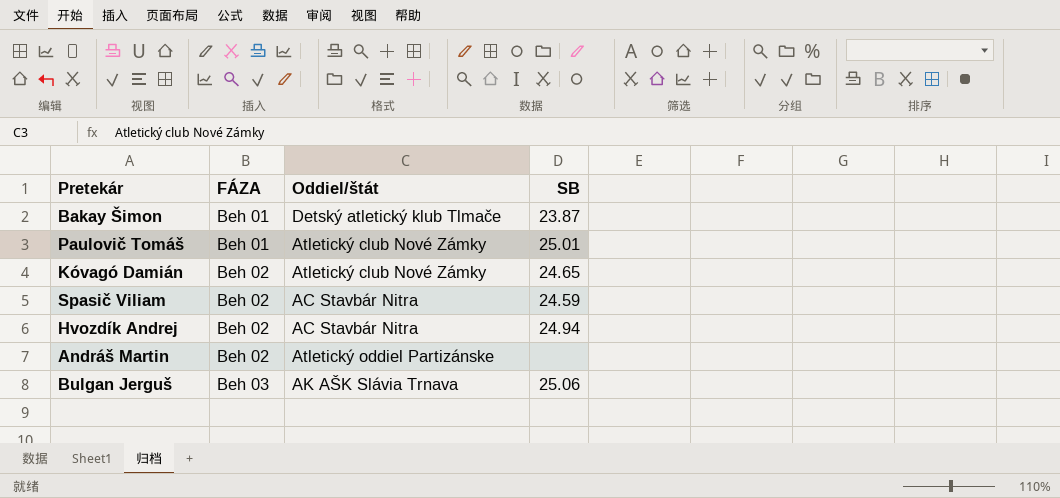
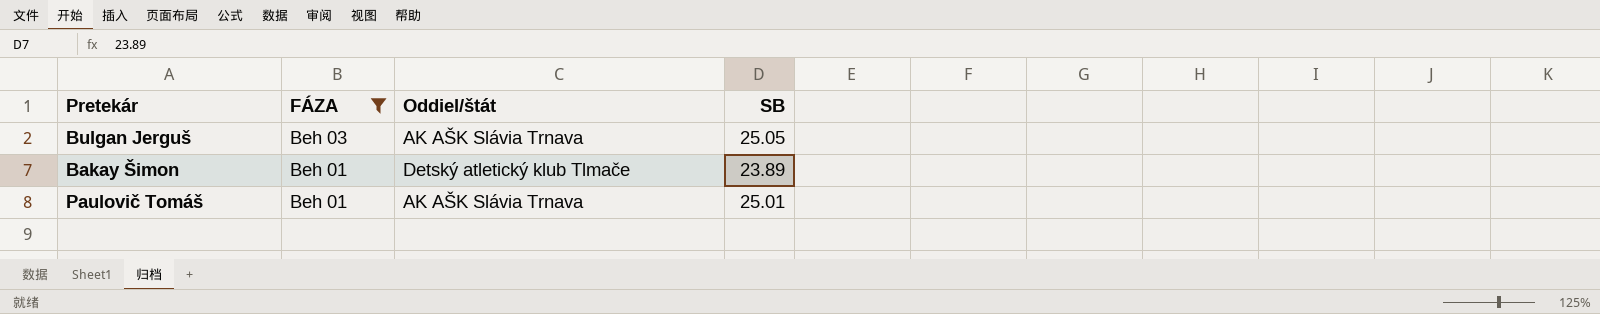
filter: none -> FÁZA != Beh 02
row order: FÁZA ascending -> FÁZA descending
Bulgan Jerguš | SB: 25.06 -> 25.05
Bakay Šimon | SB: 23.87 -> 23.89
Paulovič Tomáš | Oddiel/štát: Atletický club Nové Zámky -> AK AŠK Slávia Trnava

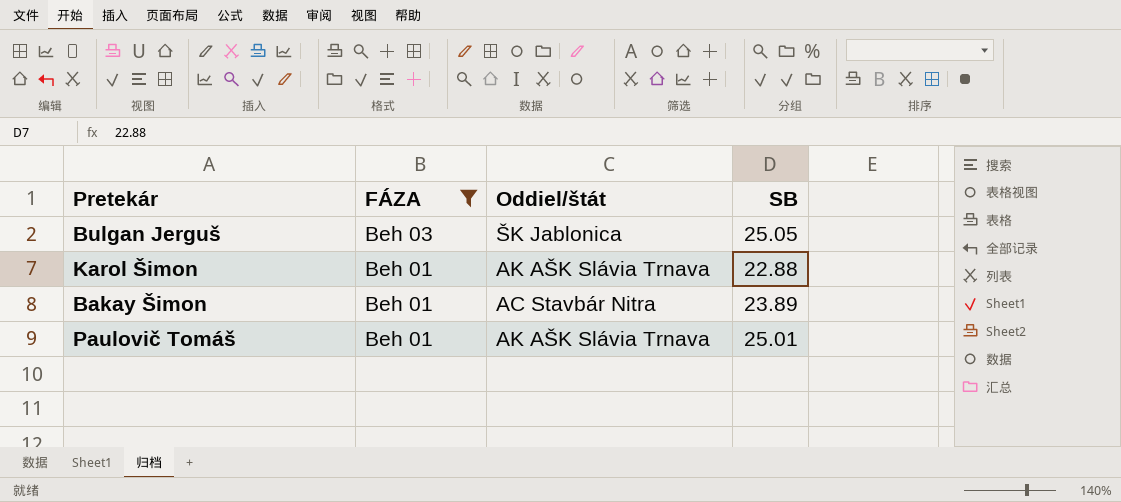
Bulgan Jerguš | Oddiel/štát: AK AŠK Slávia Trnava -> ŠK Jablonica
row Karol Šimon: none -> Beh 01 | AK AŠK Slávia Trnava | 22.88
Bakay Šimon | Oddiel/štát: Detský atletický klub Tlmače -> AC Stavbár Nitra

